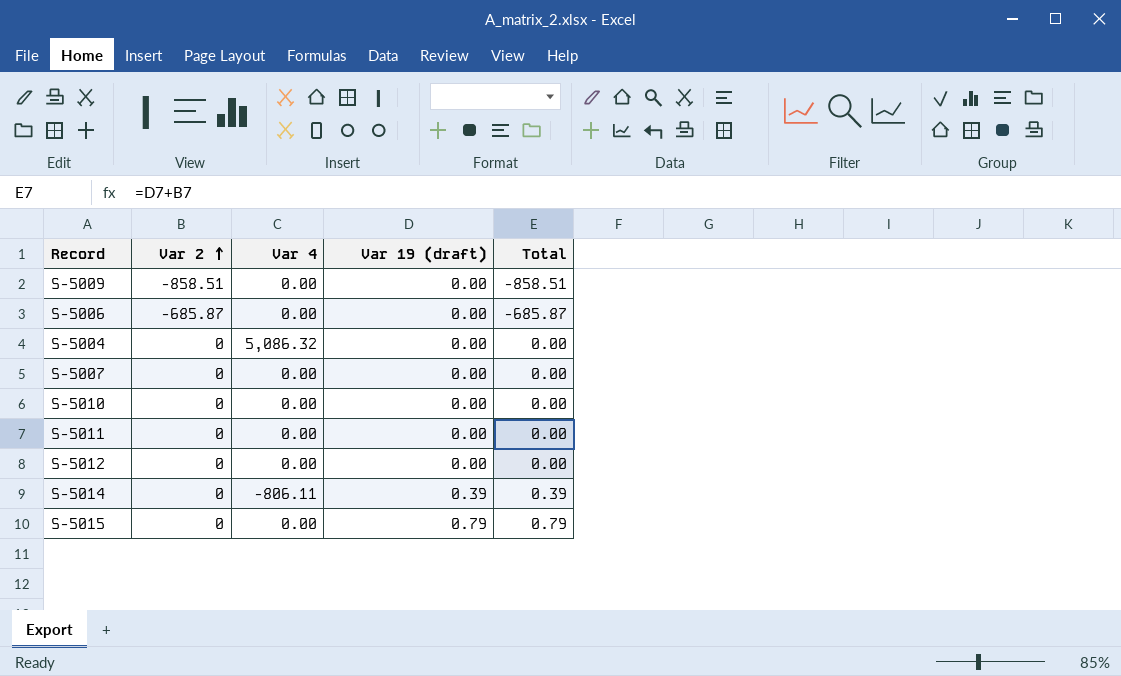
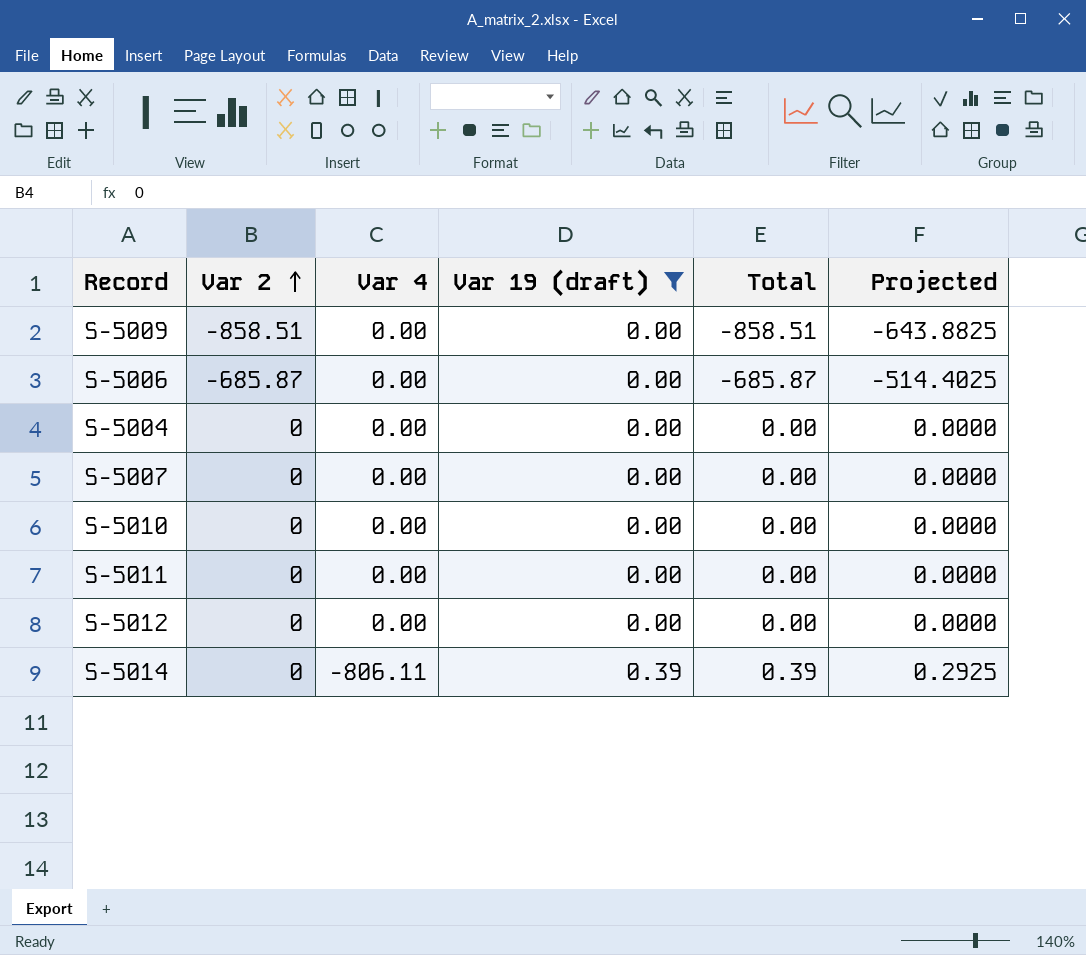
filter: none -> Var 19 (draft) != 0.79
column Projected | formula: none -> [Total] * 0.75
S-5004 | Var 4: 5,086.32 -> 0.00

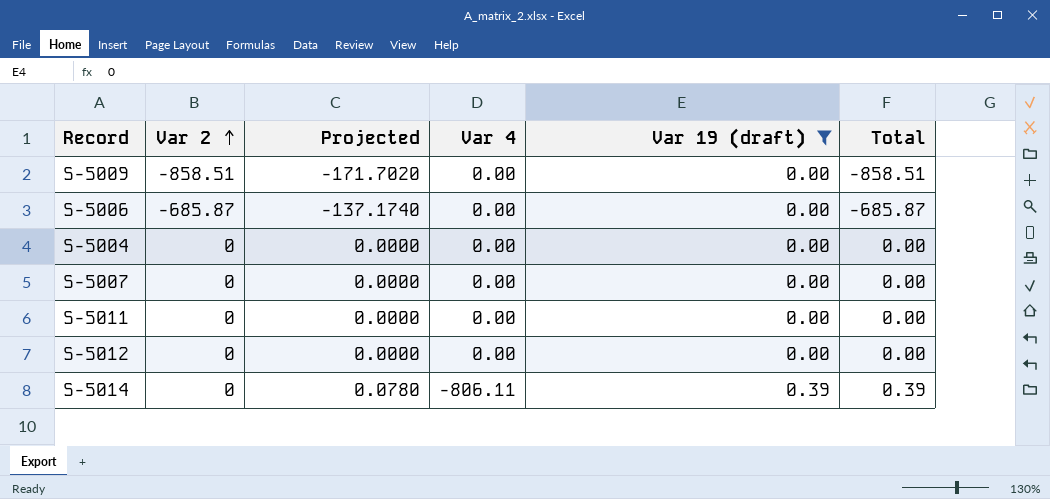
column Projected | formula: [Total] * 0.75 -> [Total] * 0.2
column Projected | position: 6 -> 3
row S-5010: 0 | 0.00 | 0.00 | 0.00 | 0.0000 -> none

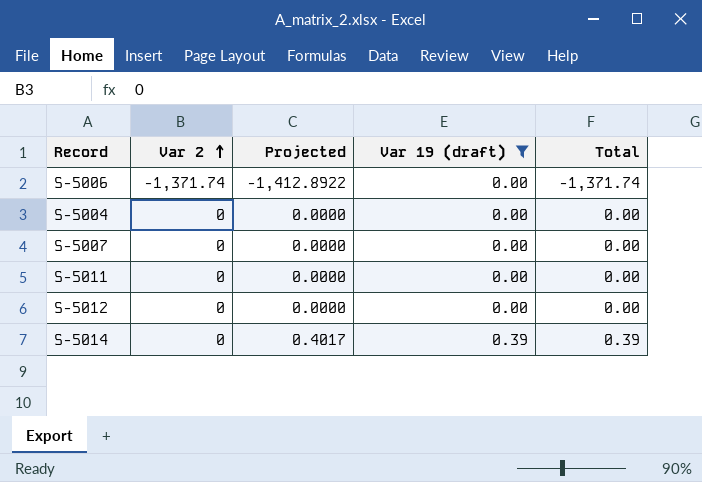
column Var 4 | position: 4 -> none
column Projected | formula: [Total] * 0.2 -> [Total] * 1.03
row S-5009: -858.51 | -171.7020 | 0.00 | 0.00 | -858.51 -> none
S-5006 | Var 2: -685.87 -> -1,371.74
S-5006 | Total: -685.87 -> -1,371.74

